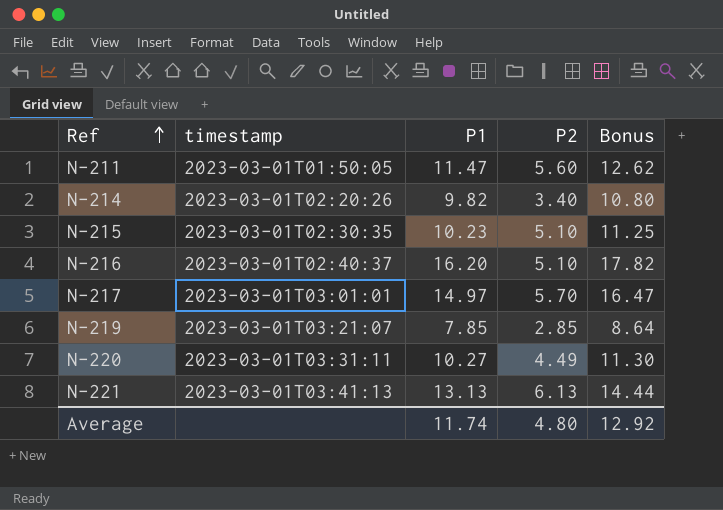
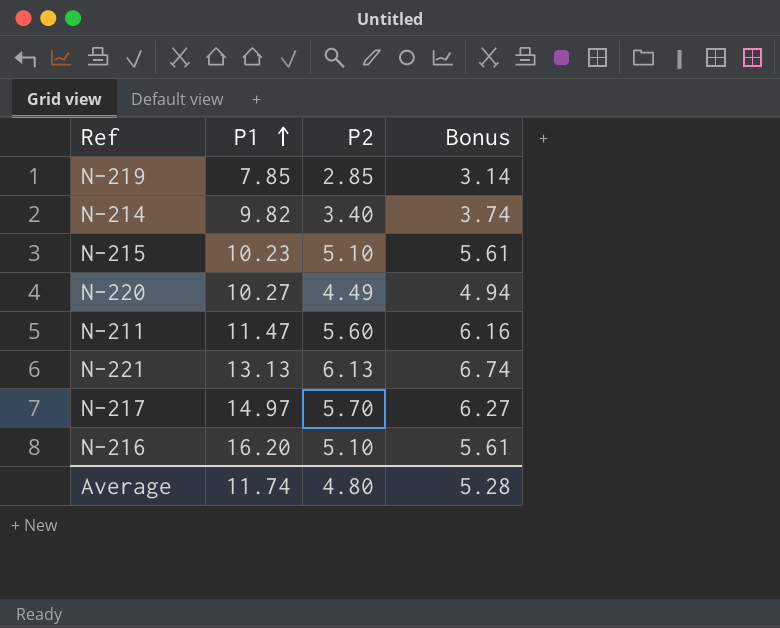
row order: Ref ascending -> P1 ascending
column timestamp | position: 2 -> none
column Bonus | formula: [P1] * 1.1 -> [P2] * 1.1
Average | Bonus: 12.92 -> 5.28

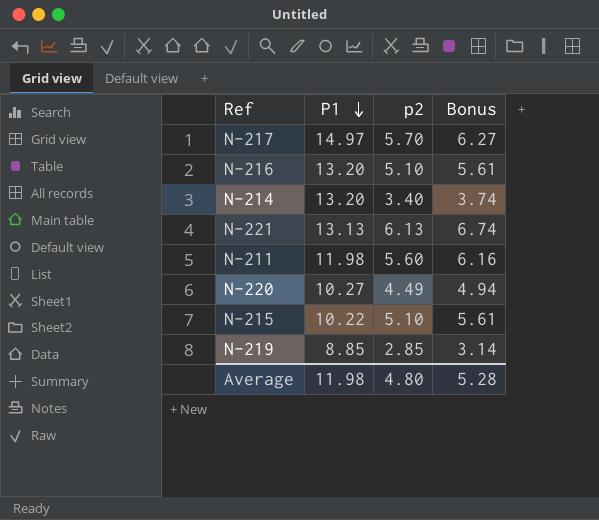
row order: P1 ascending -> P1 descending
column name: P2 -> p2
N-216 | P1: 16.20 -> 13.20
N-214 | P1: 9.82 -> 13.20
N-211 | P1: 11.47 -> 11.98
N-215 | P1: 10.23 -> 10.22
N-219 | P1: 7.85 -> 8.85
Average | P1: 11.74 -> 11.98

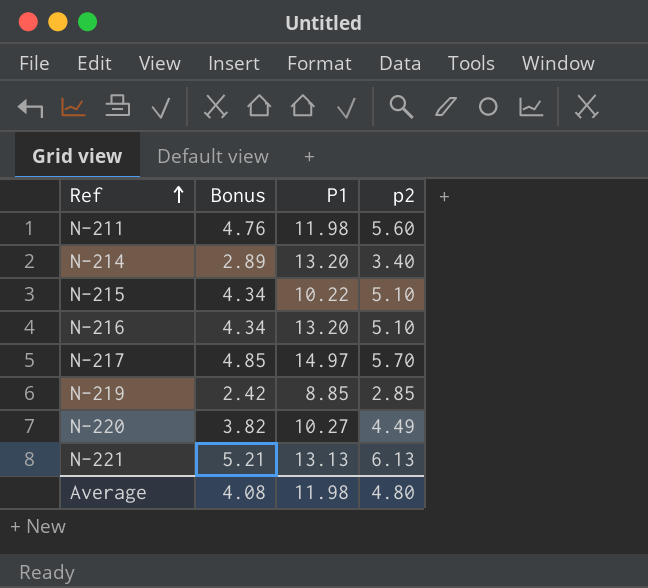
row order: P1 descending -> Ref ascending
column Bonus | formula: [p2] * 1.1 -> [p2] * 0.85
column Bonus | position: 4 -> 2
Average | Bonus: 5.28 -> 4.08

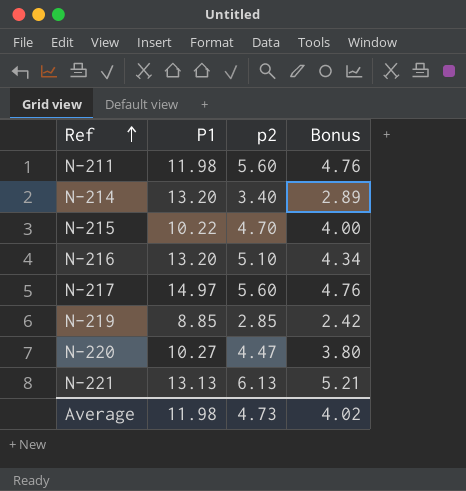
column Bonus | position: 2 -> 4
N-215 | p2: 5.10 -> 4.70
N-215 | Bonus: 4.34 -> 4.00
N-217 | p2: 5.70 -> 5.60
N-217 | Bonus: 4.85 -> 4.76
N-220 | p2: 4.49 -> 4.47
N-220 | Bonus: 3.82 -> 3.80
Average | p2: 4.80 -> 4.73
Average | Bonus: 4.08 -> 4.02

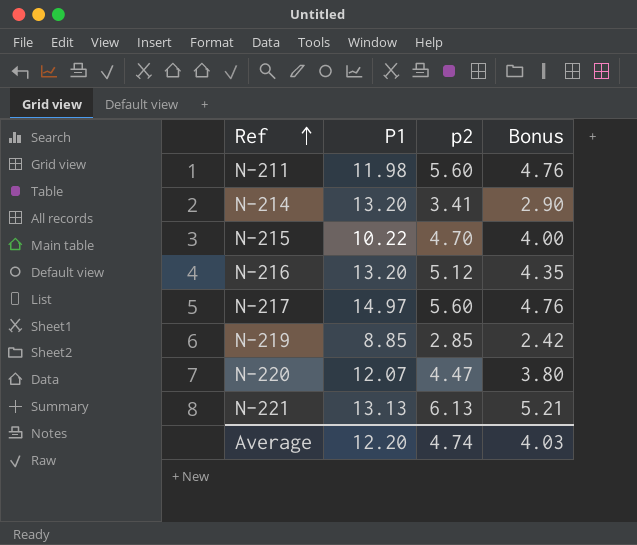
N-214 | p2: 3.40 -> 3.41
N-214 | Bonus: 2.89 -> 2.90
N-216 | p2: 5.10 -> 5.12
N-216 | Bonus: 4.34 -> 4.35
N-220 | P1: 10.27 -> 12.07
Average | P1: 11.98 -> 12.20
Average | p2: 4.73 -> 4.74
Average | Bonus: 4.02 -> 4.03

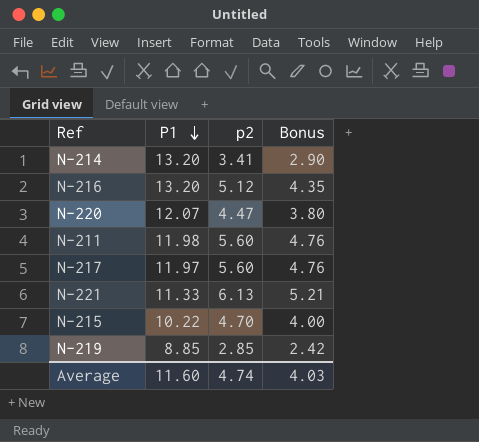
row order: Ref ascending -> P1 descending
N-217 | P1: 14.97 -> 11.97
N-221 | P1: 13.13 -> 11.33
Average | P1: 12.20 -> 11.60

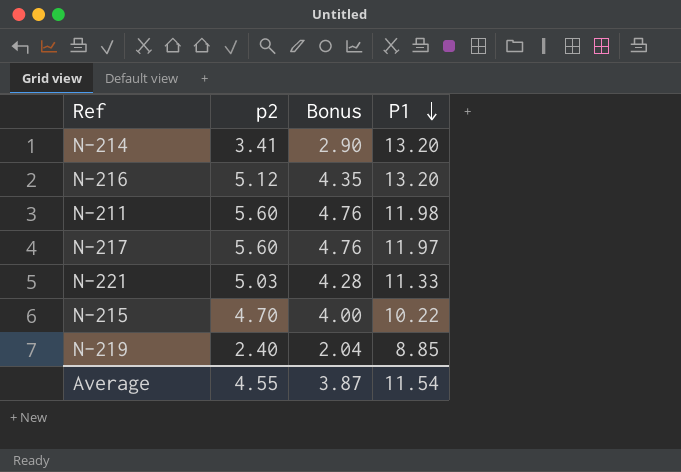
column P1 | position: 2 -> 4
row N-220: 12.07 | 4.47 | 3.80 -> none
N-221 | p2: 6.13 -> 5.03
N-221 | Bonus: 5.21 -> 4.28
N-219 | p2: 2.85 -> 2.40
N-219 | Bonus: 2.42 -> 2.04
Average | p2: 4.74 -> 4.55
Average | Bonus: 4.03 -> 3.87
Average | P1: 11.60 -> 11.54

